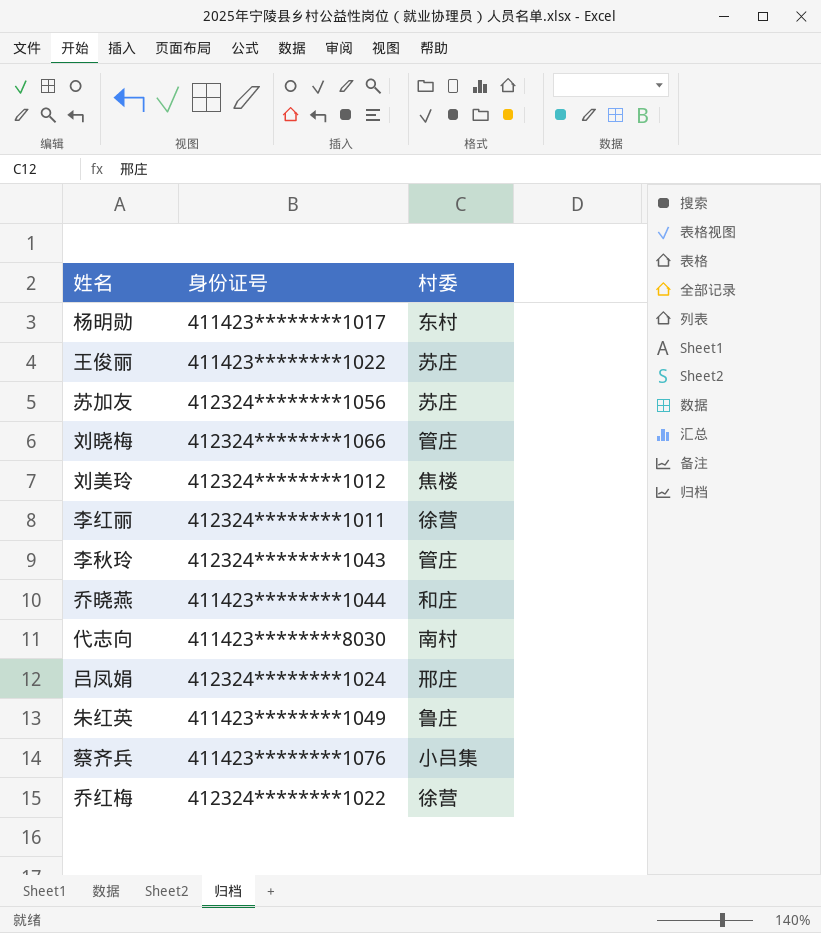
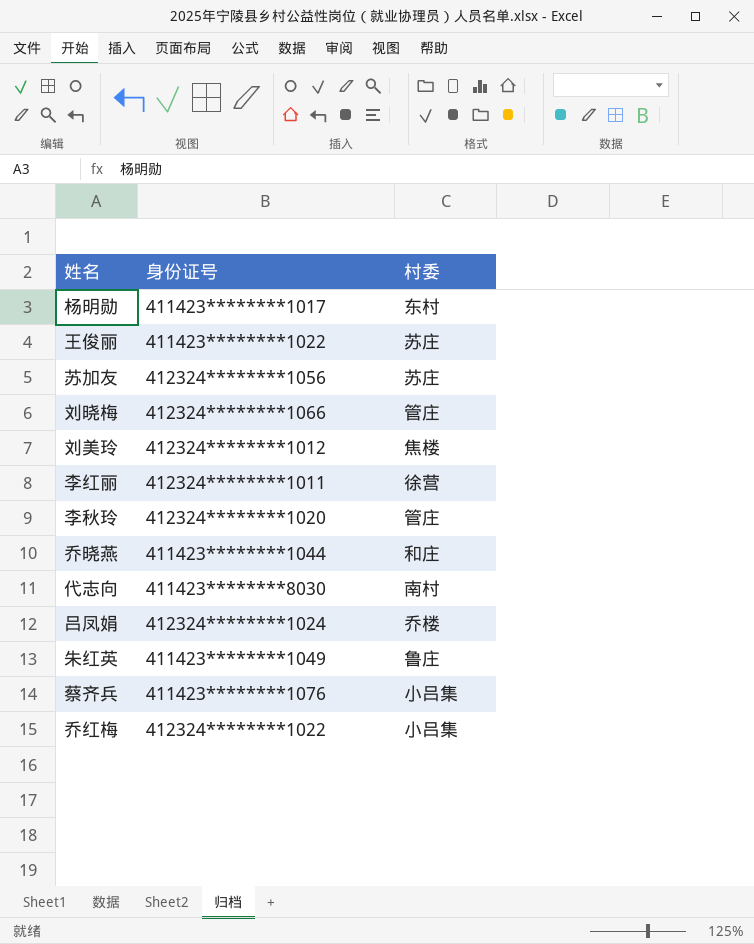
李秋玲 | 身份证号: 412324********1043 -> 412324********1020
吕凤娟 | 村委: 邢庄 -> 乔楼
乔红梅 | 村委: 徐营 -> 小吕集

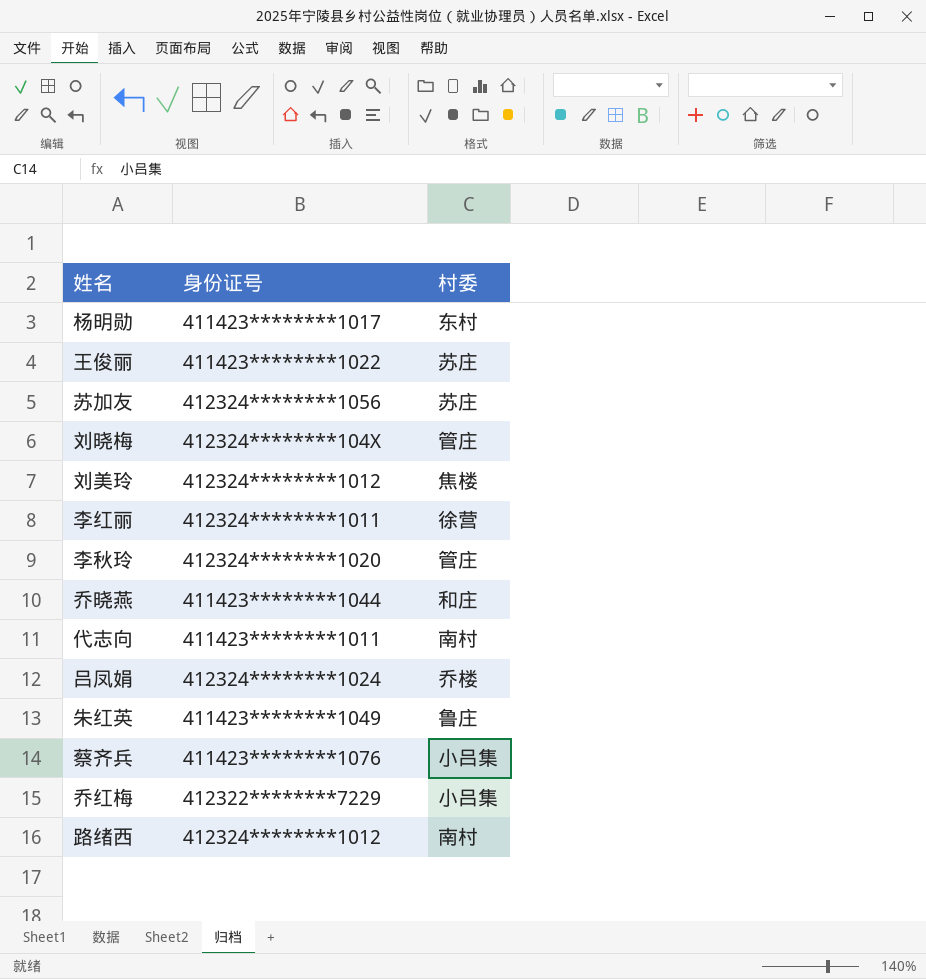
刘晓梅 | 身份证号: 412324********1066 -> 412324********104X
代志向 | 身份证号: 411423********8030 -> 411423********1011
乔红梅 | 身份证号: 412324********1022 -> 412322********7229
row 路绪西: none -> 412324********1012 | 南村

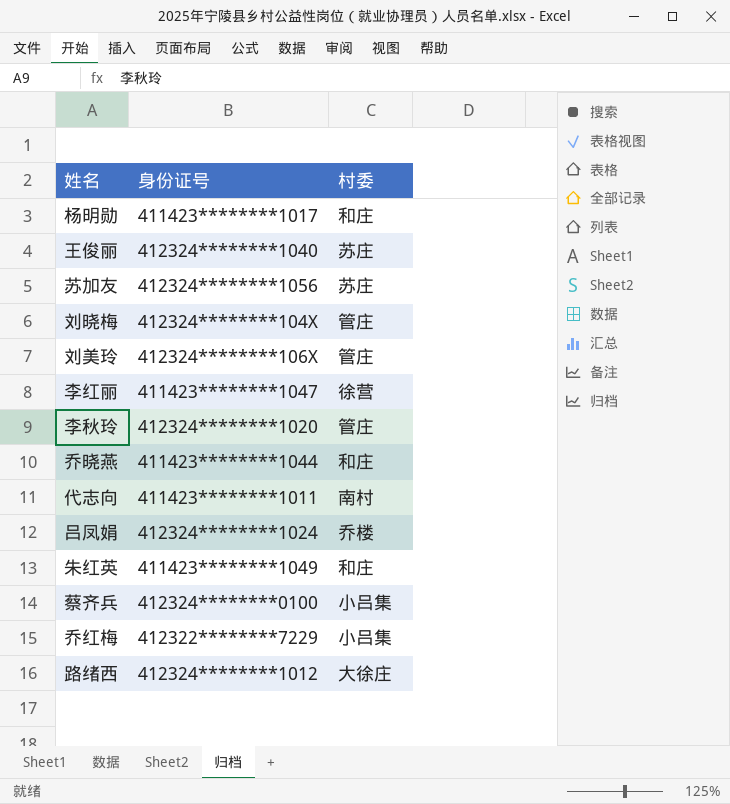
杨明勋 | 村委: 东村 -> 和庄
王俊丽 | 身份证号: 411423********1022 -> 412324********1040
刘美玲 | 身份证号: 412324********1012 -> 412324********106X
刘美玲 | 村委: 焦楼 -> 管庄
李红丽 | 身份证号: 412324********1011 -> 411423********1047
朱红英 | 村委: 鲁庄 -> 和庄
蔡齐兵 | 身份证号: 411423********1076 -> 412324********0100
路绪西 | 村委: 南村 -> 大徐庄

